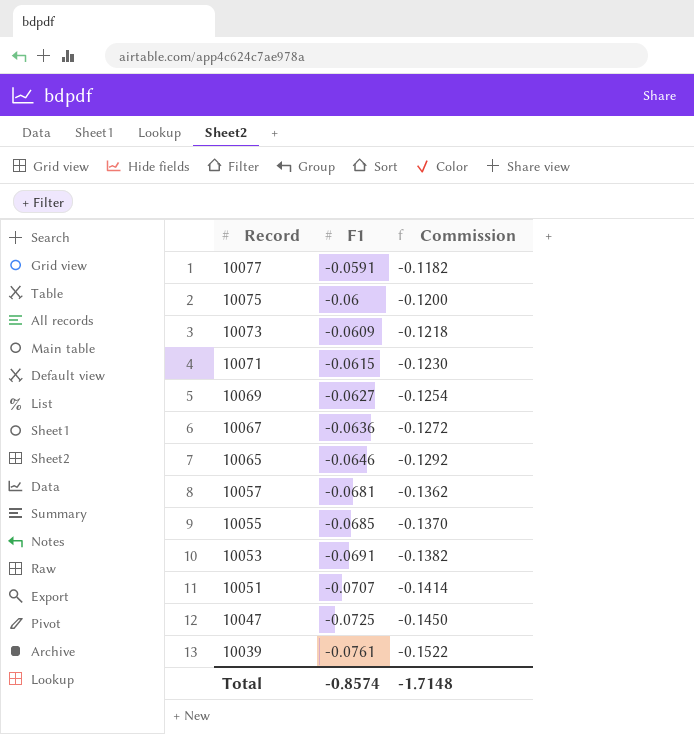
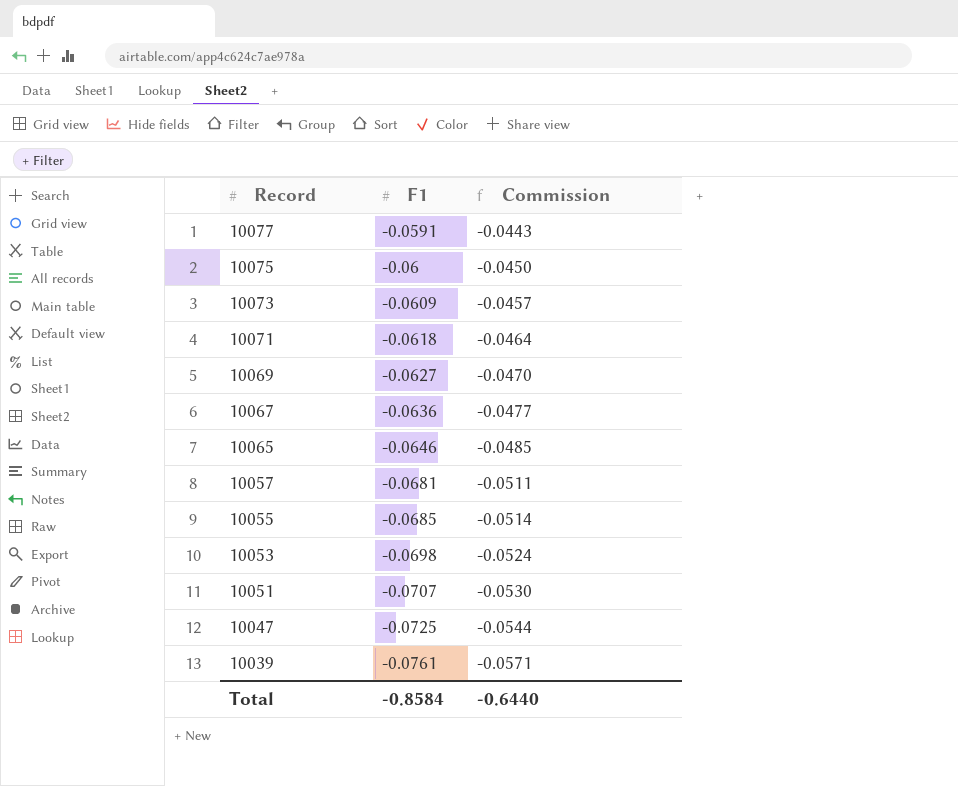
column Commission | formula: [F1] * 2 -> [F1] * 0.75
10071 | F1: -0.0615 -> -0.0618
10053 | F1: -0.0691 -> -0.0698
Total | F1: -0.8574 -> -0.8584
Total | Commission: -1.7148 -> -0.6440

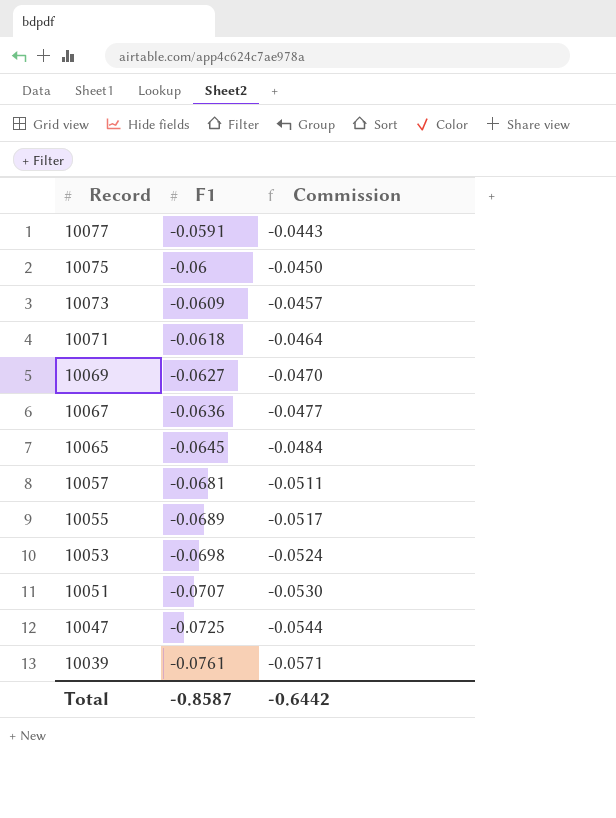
10065 | F1: -0.0646 -> -0.0645
10065 | Commission: -0.0485 -> -0.0484
10055 | F1: -0.0685 -> -0.0689
10055 | Commission: -0.0514 -> -0.0517
Total | F1: -0.8584 -> -0.8587
Total | Commission: -0.6440 -> -0.6442

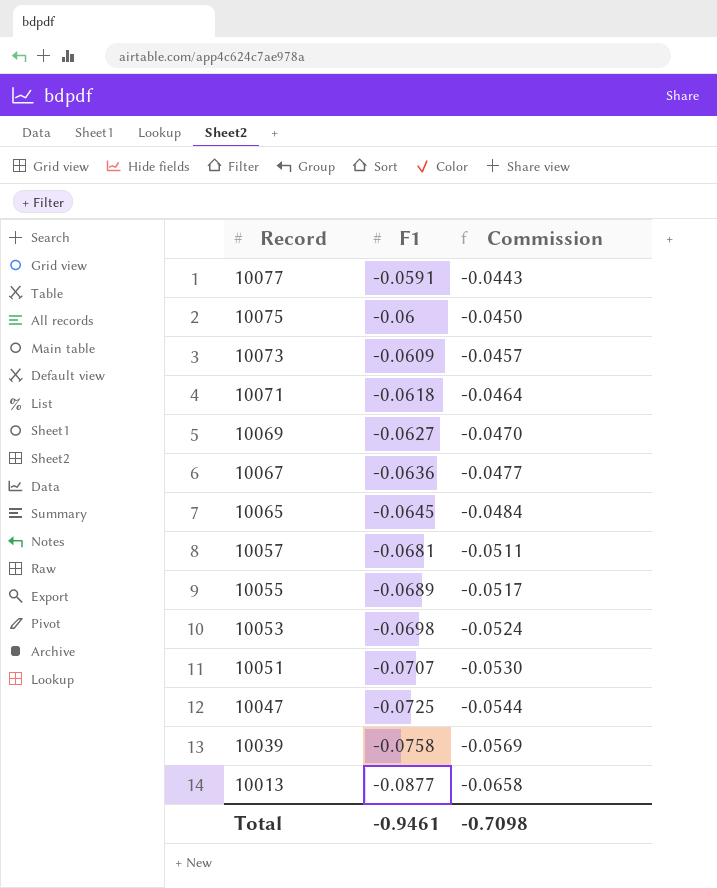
10039 | F1: -0.0761 -> -0.0758
10039 | Commission: -0.0571 -> -0.0569
row 10013: none -> -0.0877 | -0.0658
Total | F1: -0.8587 -> -0.9461
Total | Commission: -0.6442 -> -0.7098

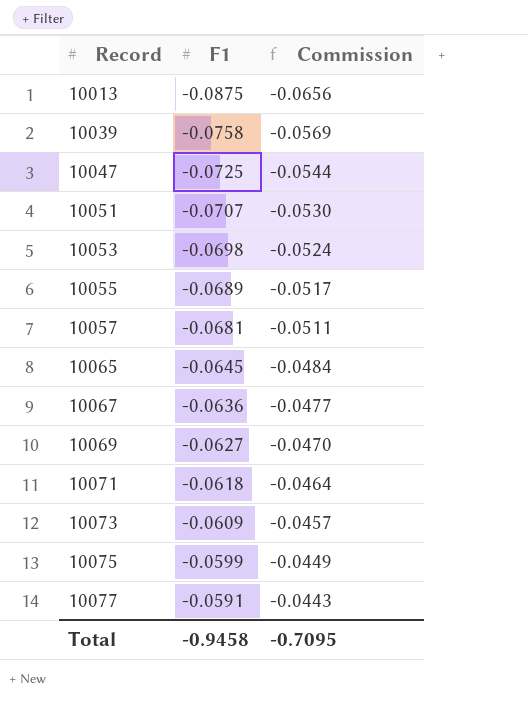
row order: Record descending -> Record ascending
10013 | F1: -0.0877 -> -0.0875
10013 | Commission: -0.0658 -> -0.0656
10075 | F1: -0.06 -> -0.0599
10075 | Commission: -0.0450 -> -0.0449
Total | F1: -0.9461 -> -0.9458
Total | Commission: -0.7098 -> -0.7095

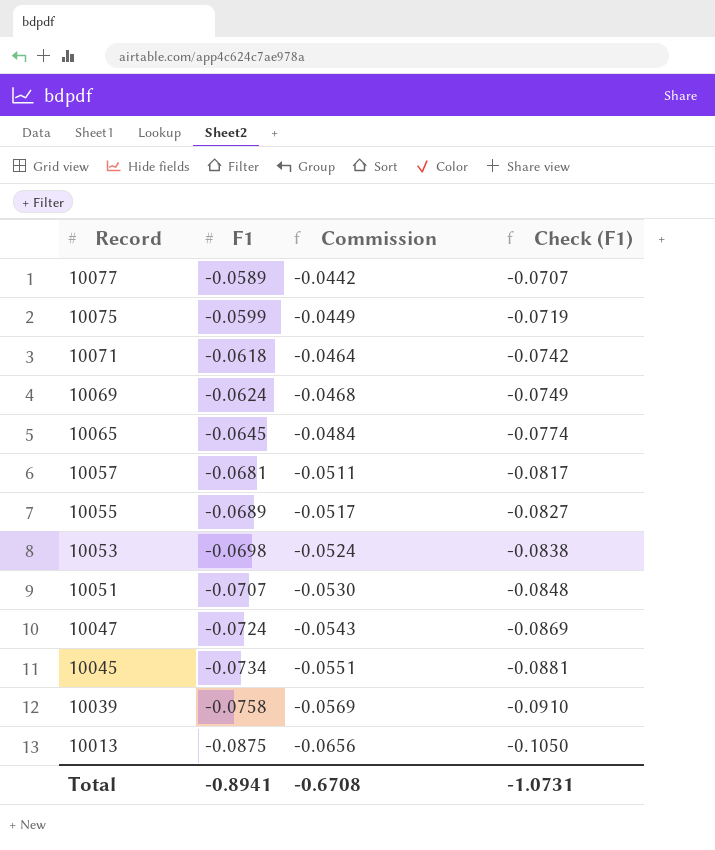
row order: Record ascending -> Record descending
column Check (F1) | formula: none -> [F1] * 1.2
row 10067: -0.0636 | -0.0477 -> none
row 10073: -0.0609 | -0.0457 -> none
10077 | F1: -0.0591 -> -0.0589
10077 | Commission: -0.0443 -> -0.0442
10069 | F1: -0.0627 -> -0.0624
10069 | Commission: -0.0470 -> -0.0468
10047 | F1: -0.0725 -> -0.0724
10047 | Commission: -0.0544 -> -0.0543
row 10045: none -> -0.0734 | -0.0551 | -0.0881
Total | F1: -0.9458 -> -0.8941
Total | Commission: -0.7095 -> -0.6708

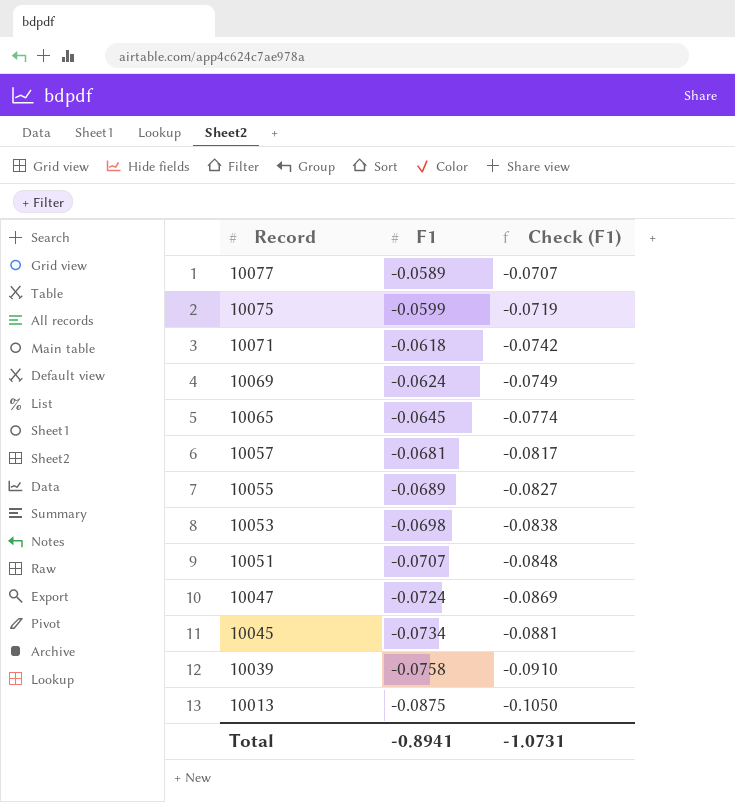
column Commission | formula: [F1] * 0.75 -> none

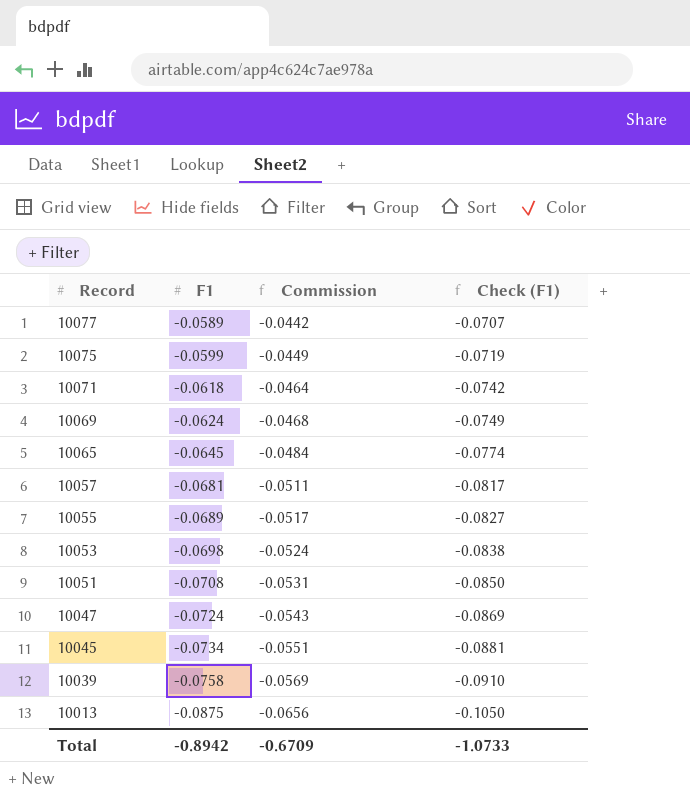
column Commission | formula: none -> [F1] * 0.75
10051 | F1: -0.0707 -> -0.0708
10051 | Check (F1): -0.0848 -> -0.0850
Total | F1: -0.8941 -> -0.8942
Total | Check (F1): -1.0731 -> -1.0733

